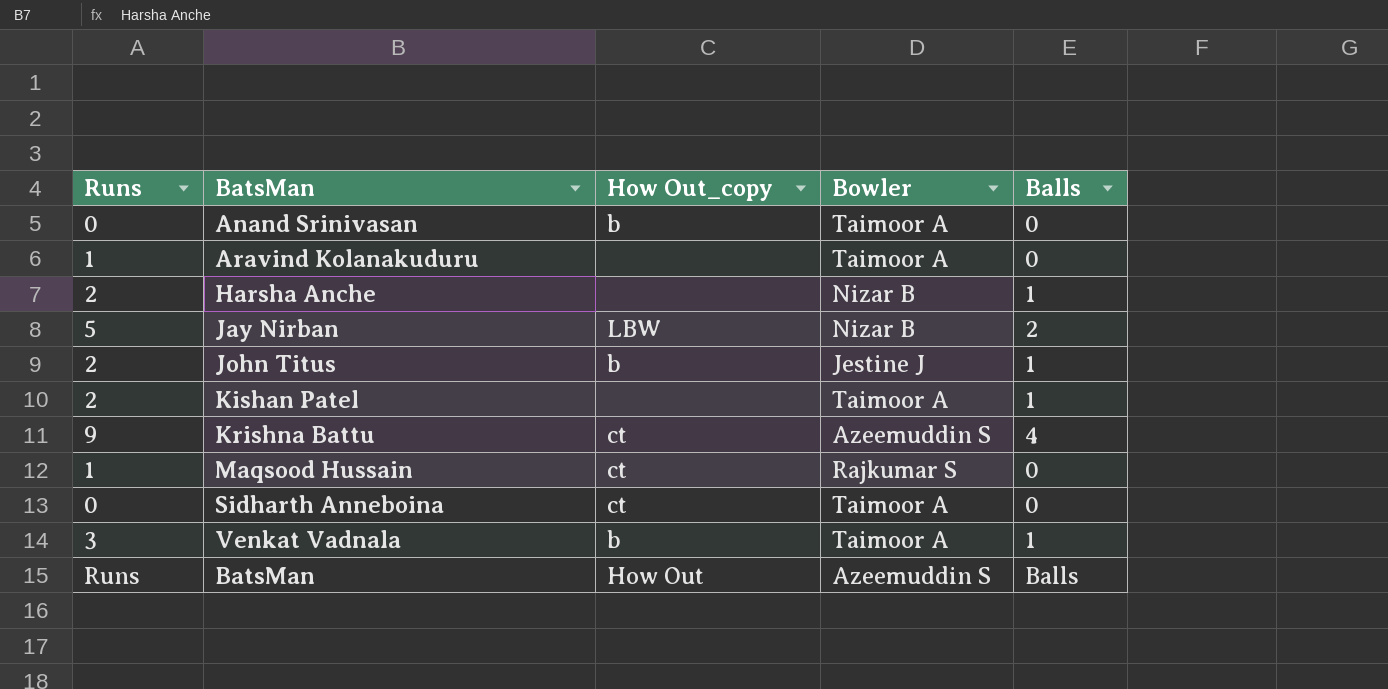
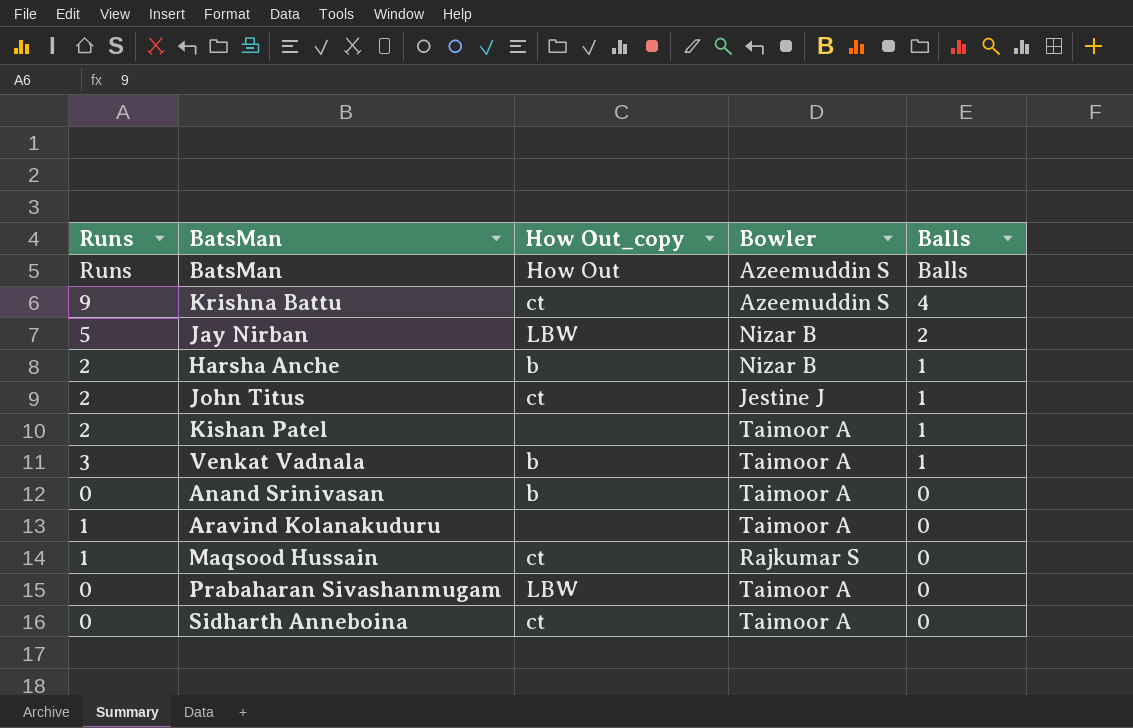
row order: none -> Balls descending
Harsha Anche | How Out_copy: none -> b
John Titus | How Out_copy: b -> ct
row Prabaharan Sivashanmugam: none -> 0 | LBW | Taimoor A | 0

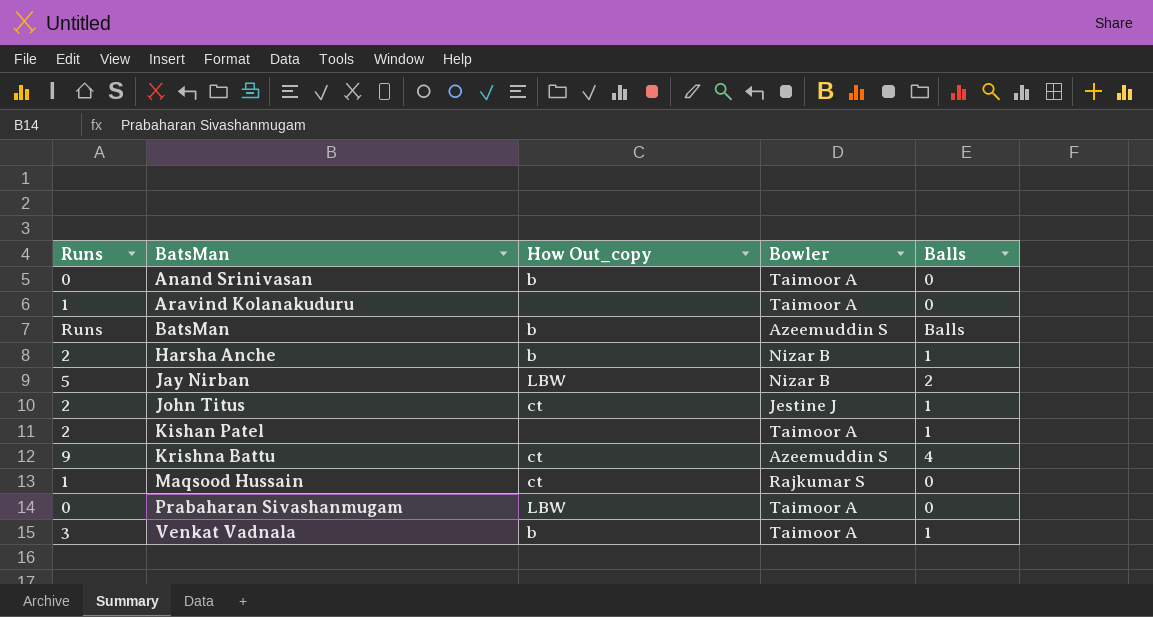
row order: Balls descending -> BatsMan ascending
row Sidharth Anneboina: 0 | ct | Taimoor A | 0 -> none
BatsMan | How Out_copy: How Out -> b

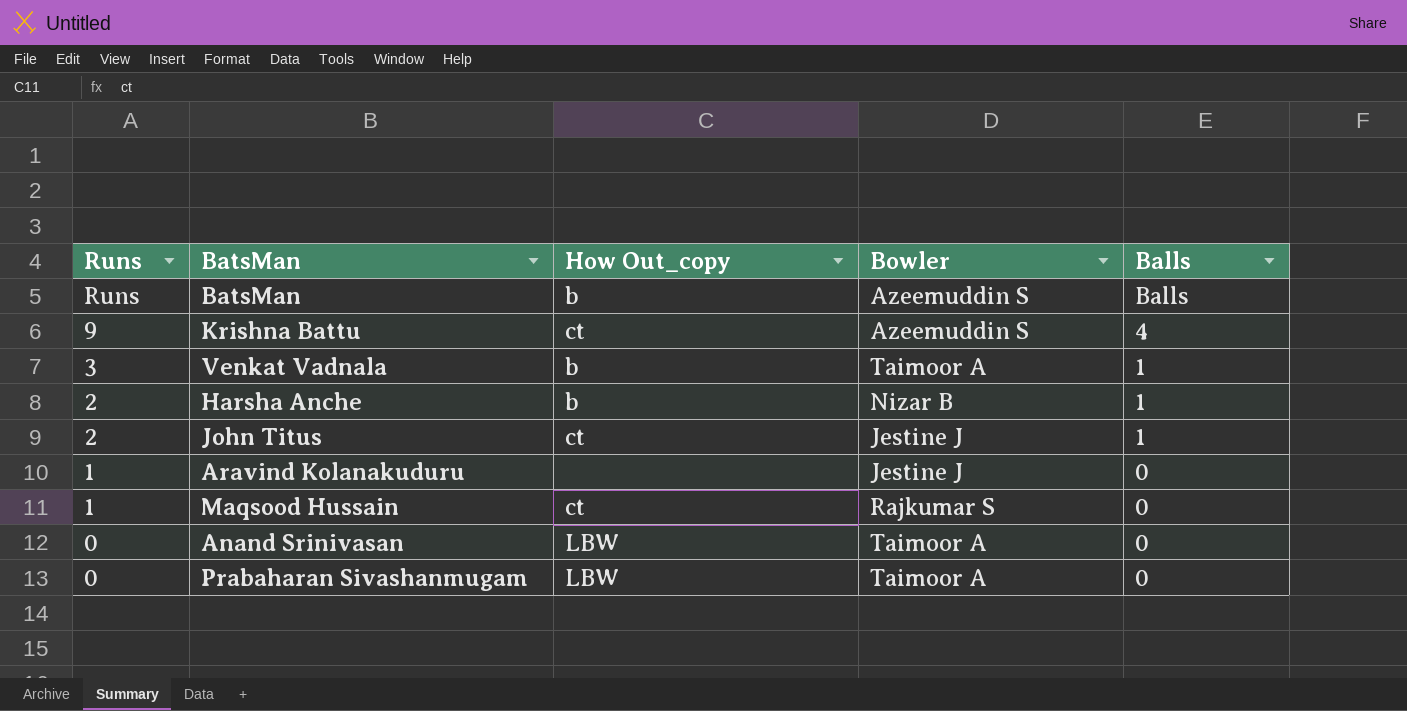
row order: BatsMan ascending -> Runs descending
row Jay Nirban: 5 | LBW | Nizar B | 2 -> none
row Kishan Patel: 2 | none | Taimoor A | 1 -> none
Aravind Kolanakuduru | Bowler: Taimoor A -> Jestine J
Anand Srinivasan | How Out_copy: b -> LBW

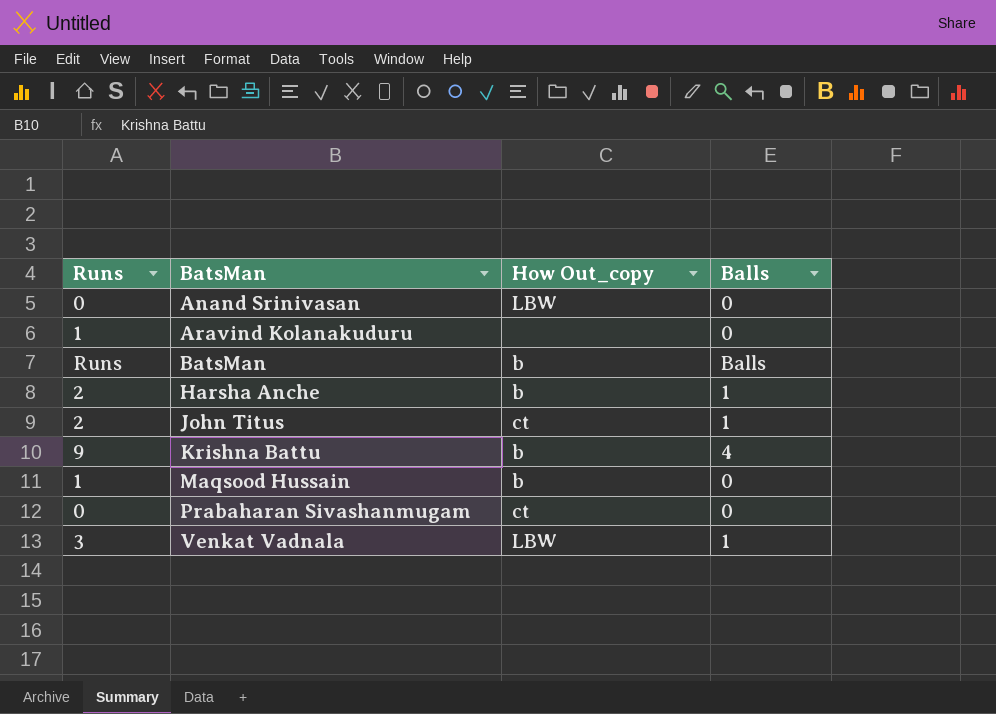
row order: Runs descending -> BatsMan ascending
column Bowler | position: 4 -> none
Krishna Battu | How Out_copy: ct -> b
Maqsood Hussain | How Out_copy: ct -> b
Prabaharan Sivashanmugam | How Out_copy: LBW -> ct
Venkat Vadnala | How Out_copy: b -> LBW

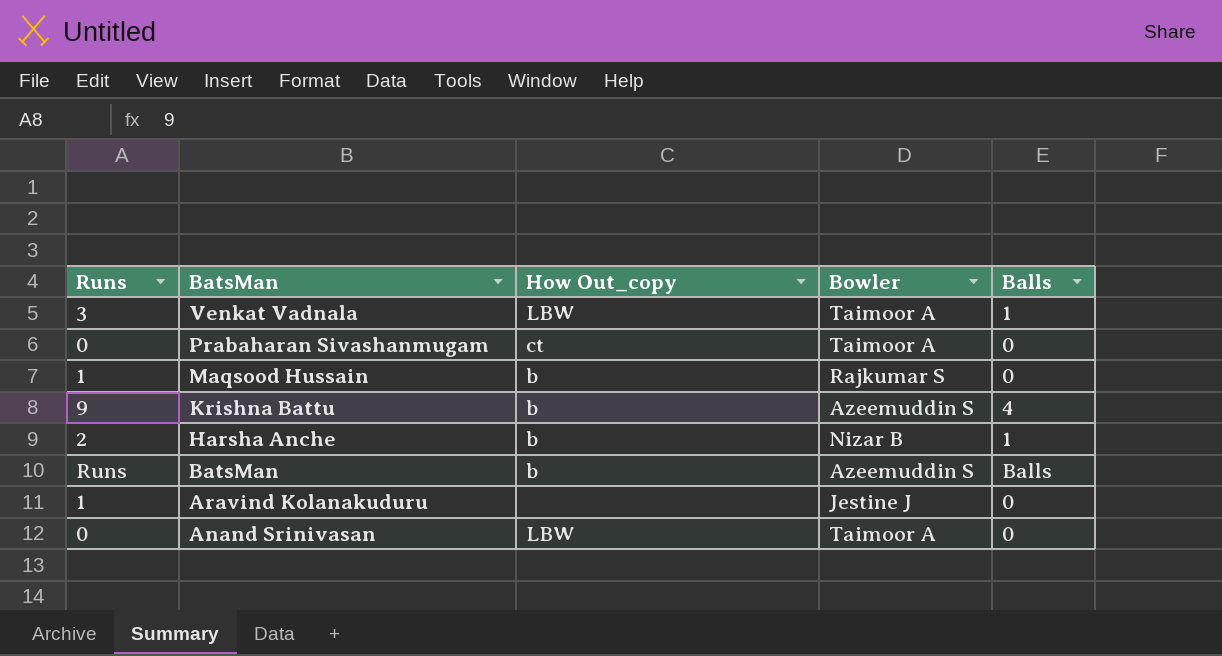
row order: BatsMan ascending -> BatsMan descending
column Bowler | position: none -> 4
row John Titus: 2 | ct | 1 -> none

